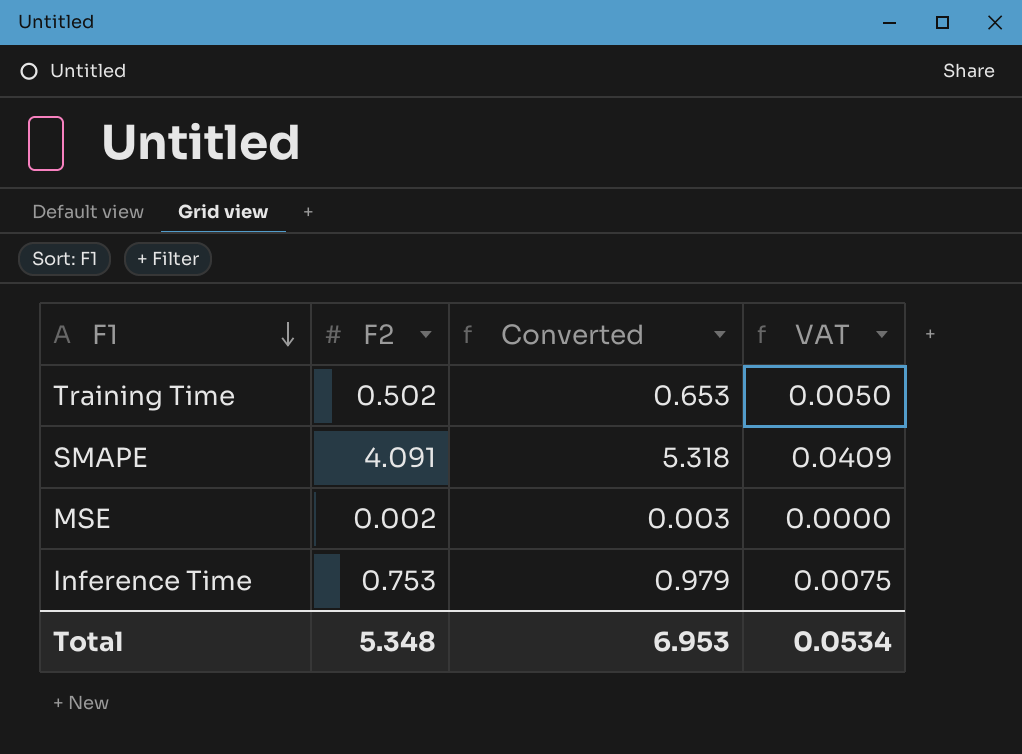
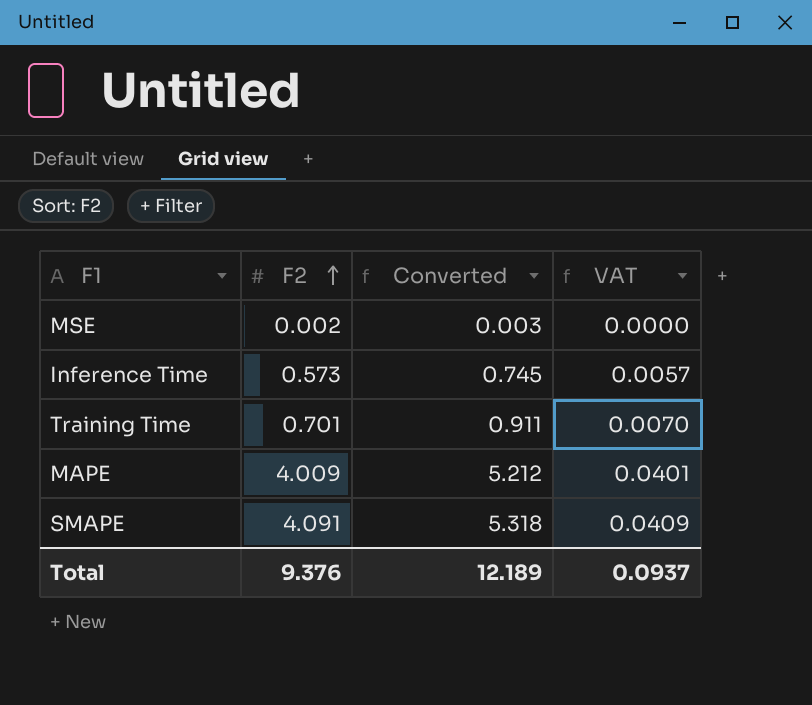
row order: F1 descending -> F2 ascending
Inference Time | F2: 0.753 -> 0.573
Inference Time | Converted: 0.979 -> 0.745
Inference Time | VAT: 0.0075 -> 0.0057
Training Time | F2: 0.502 -> 0.701
Training Time | Converted: 0.653 -> 0.911
Training Time | VAT: 0.0050 -> 0.0070
row MAPE: none -> 4.009 | 5.212 | 0.0401
Total | F2: 5.348 -> 9.376
Total | Converted: 6.953 -> 12.189
Total | VAT: 0.0534 -> 0.0937

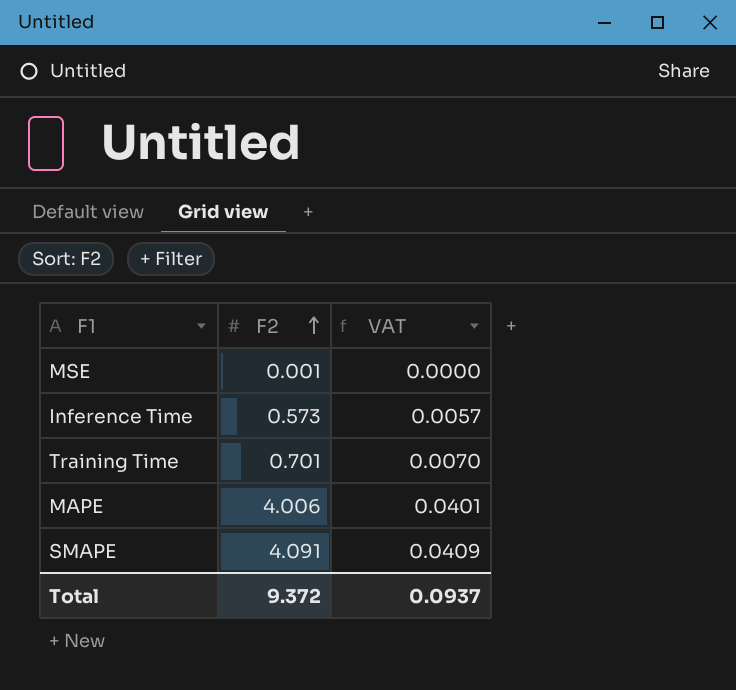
column Converted | formula: [F2] * 1.3 -> none
MSE | F2: 0.002 -> 0.001
MAPE | F2: 4.009 -> 4.006
Total | F2: 9.376 -> 9.372

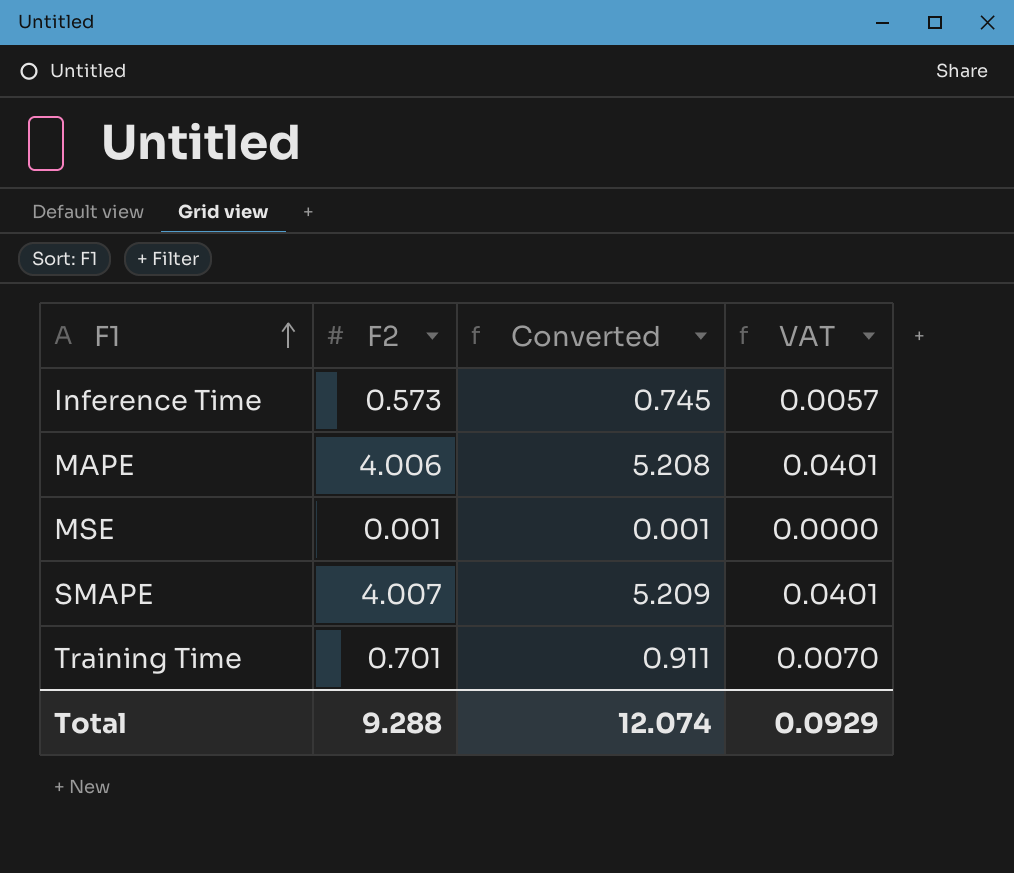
row order: F2 ascending -> F1 ascending
column Converted | formula: none -> [F2] * 1.3
SMAPE | F2: 4.091 -> 4.007
SMAPE | VAT: 0.0409 -> 0.0401
Total | F2: 9.372 -> 9.288
Total | VAT: 0.0937 -> 0.0929

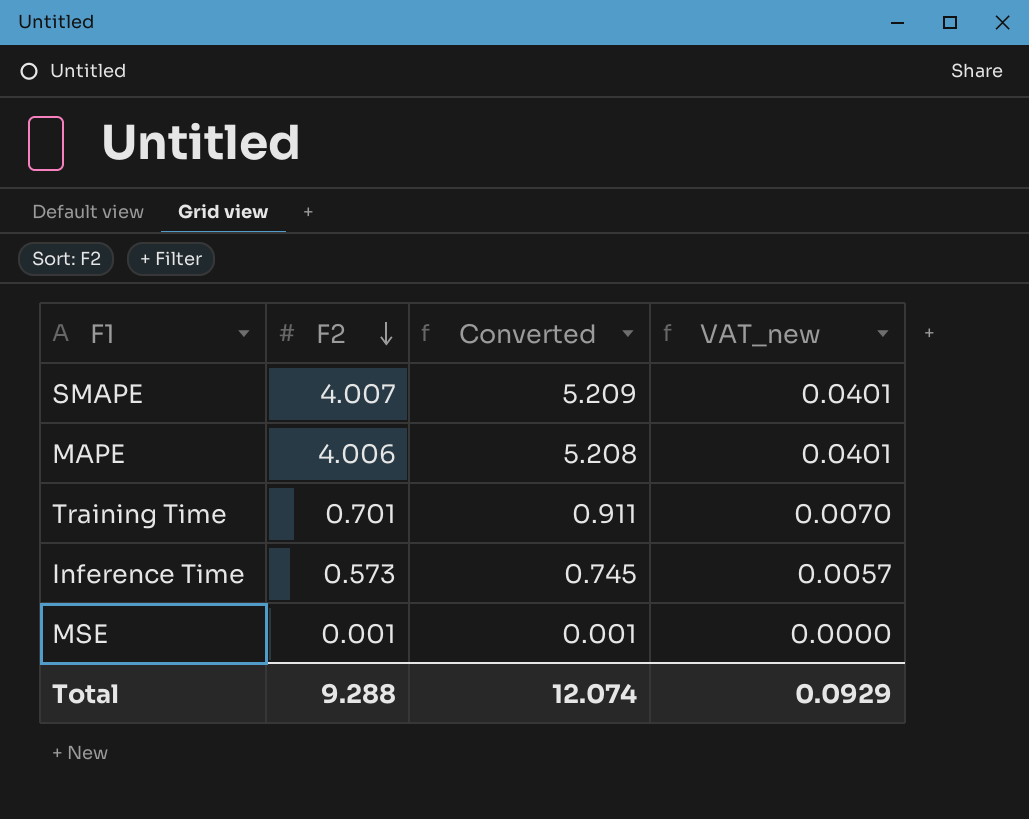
row order: F1 ascending -> F2 descending
column name: VAT -> VAT_new

